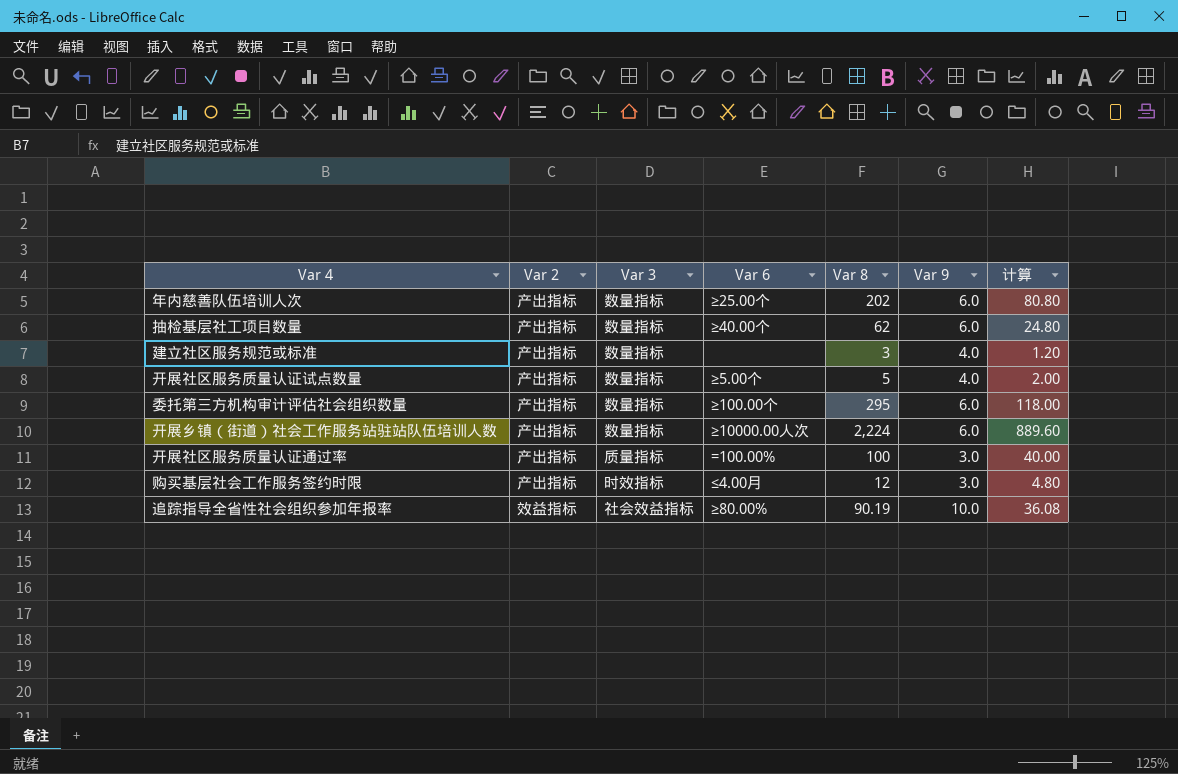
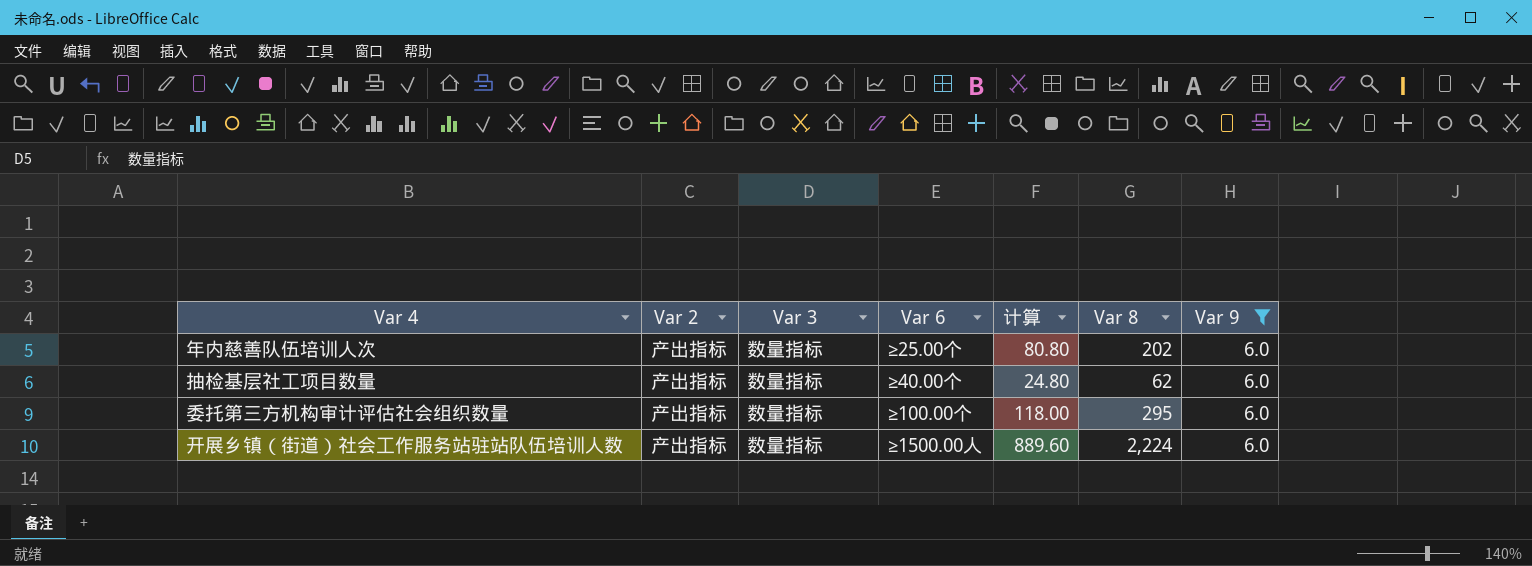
filter: none -> Var 9 = 6.0
column 计算 | position: 7 -> 5
开展乡镇（街道）社会工作服务站驻站队伍培训人数 | Var 6: ≥10000.00人次 -> ≥1500.00人

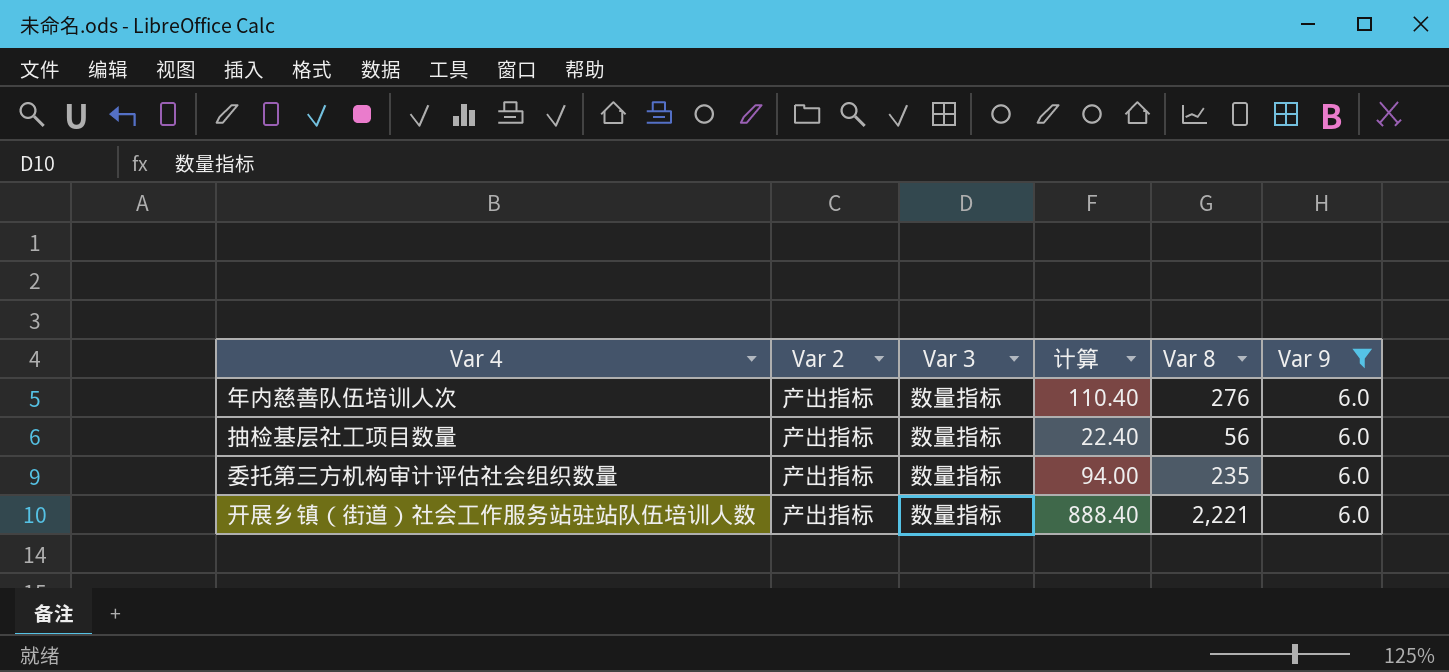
column Var 6 | position: 4 -> none
年内慈善队伍培训人次 | 计算: 80.80 -> 110.40
年内慈善队伍培训人次 | Var 8: 202 -> 276
抽检基层社工项目数量 | 计算: 24.80 -> 22.40
抽检基层社工项目数量 | Var 8: 62 -> 56
委托第三方机构审计评估社会组织数量 | 计算: 118.00 -> 94.00
委托第三方机构审计评估社会组织数量 | Var 8: 295 -> 235
开展乡镇（街道）社会工作服务站驻站队伍培训人数 | 计算: 889.60 -> 888.40
开展乡镇（街道）社会工作服务站驻站队伍培训人数 | Var 8: 2,224 -> 2,221

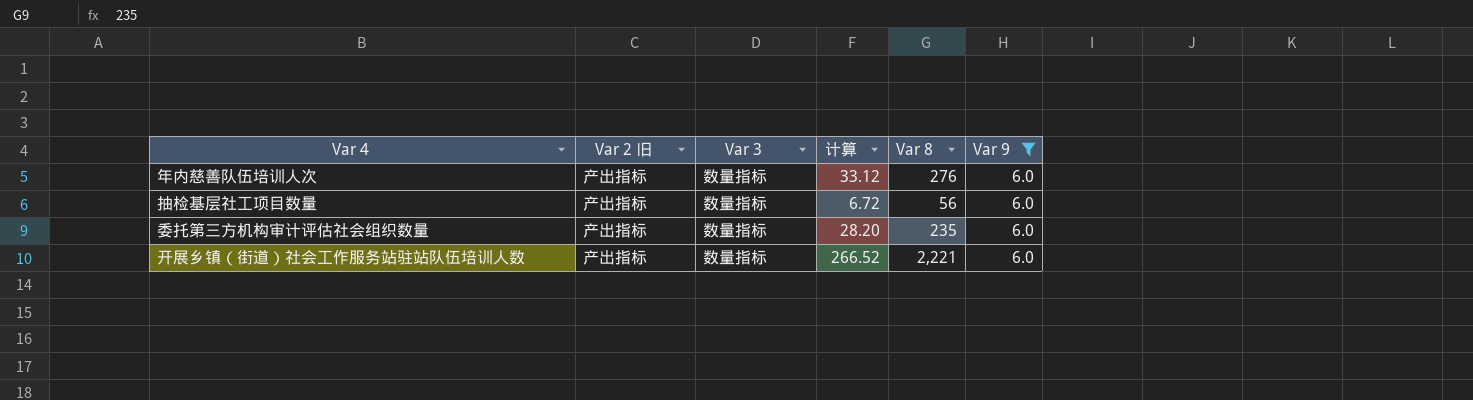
column name: Var 2 -> Var 2 旧
column 计算 | formula: [Var 8] * 0.4 -> [Var 8] * 0.12

